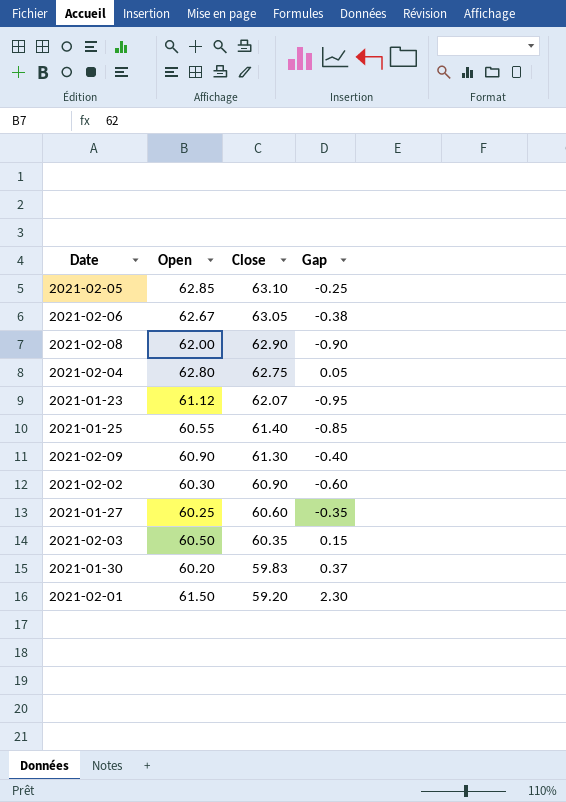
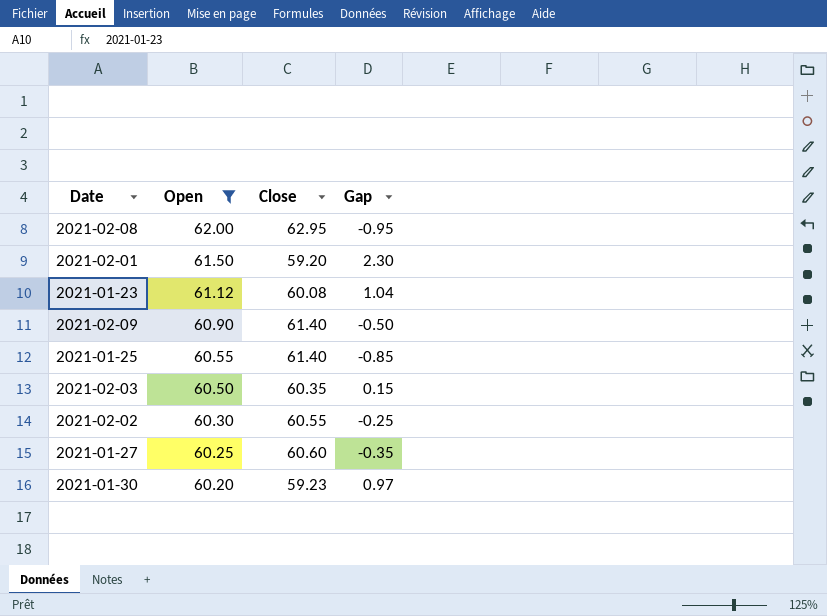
filter: none -> Open <= 62.00
row order: Close descending -> Open descending
2021-02-08 | Close: 62.90 -> 62.95
2021-02-08 | Gap: -0.90 -> -0.95
2021-01-23 | Close: 62.07 -> 60.08
2021-01-23 | Gap: -0.95 -> 1.04
2021-02-09 | Close: 61.30 -> 61.40
2021-02-09 | Gap: -0.40 -> -0.50
2021-02-02 | Close: 60.90 -> 60.55
2021-02-02 | Gap: -0.60 -> -0.25
2021-01-30 | Close: 59.83 -> 59.23
2021-01-30 | Gap: 0.37 -> 0.97

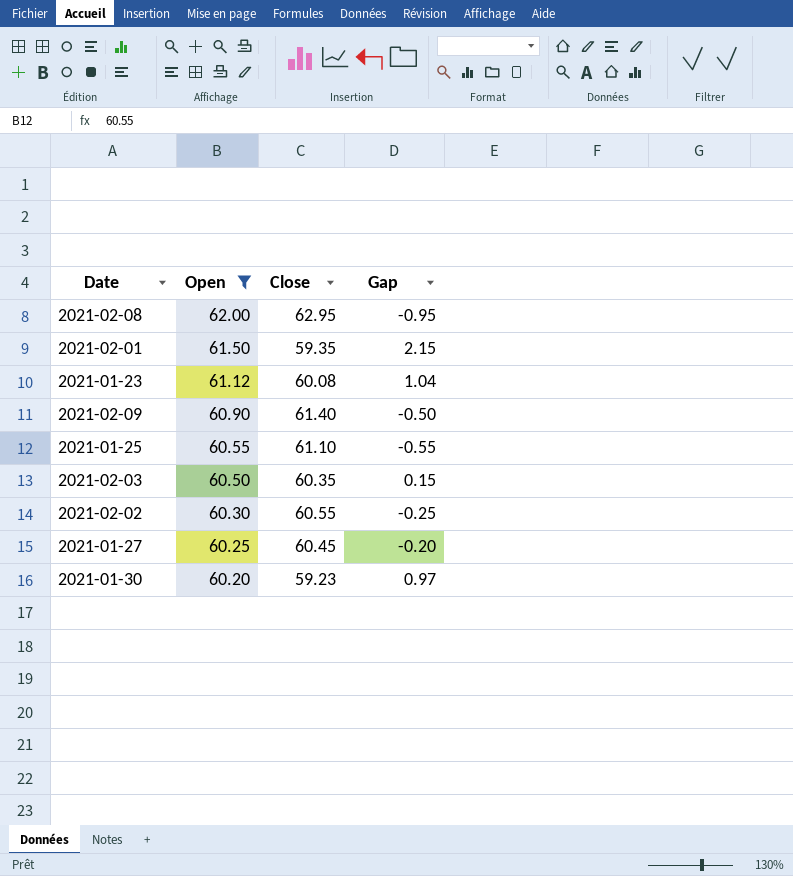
2021-02-01 | Close: 59.20 -> 59.35
2021-02-01 | Gap: 2.30 -> 2.15
2021-01-25 | Close: 61.40 -> 61.10
2021-01-25 | Gap: -0.85 -> -0.55
2021-01-27 | Close: 60.60 -> 60.45
2021-01-27 | Gap: -0.35 -> -0.20

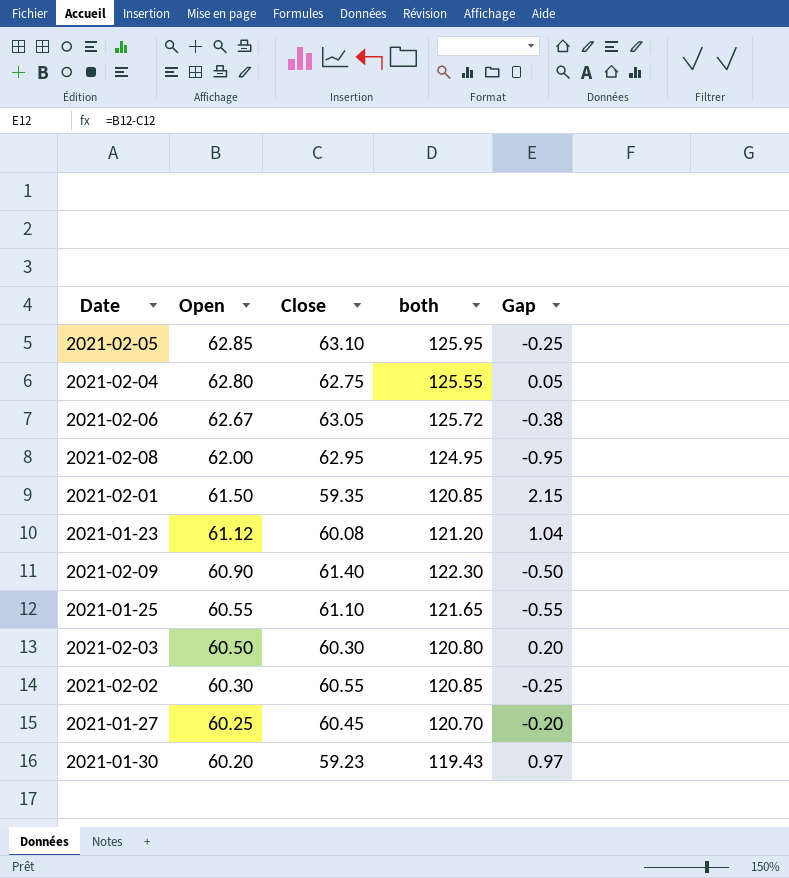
filter: Open <= 62.00 -> none
column both | formula: none -> [Open] + [Close]
2021-02-03 | Close: 60.35 -> 60.30
2021-02-03 | Gap: 0.15 -> 0.20

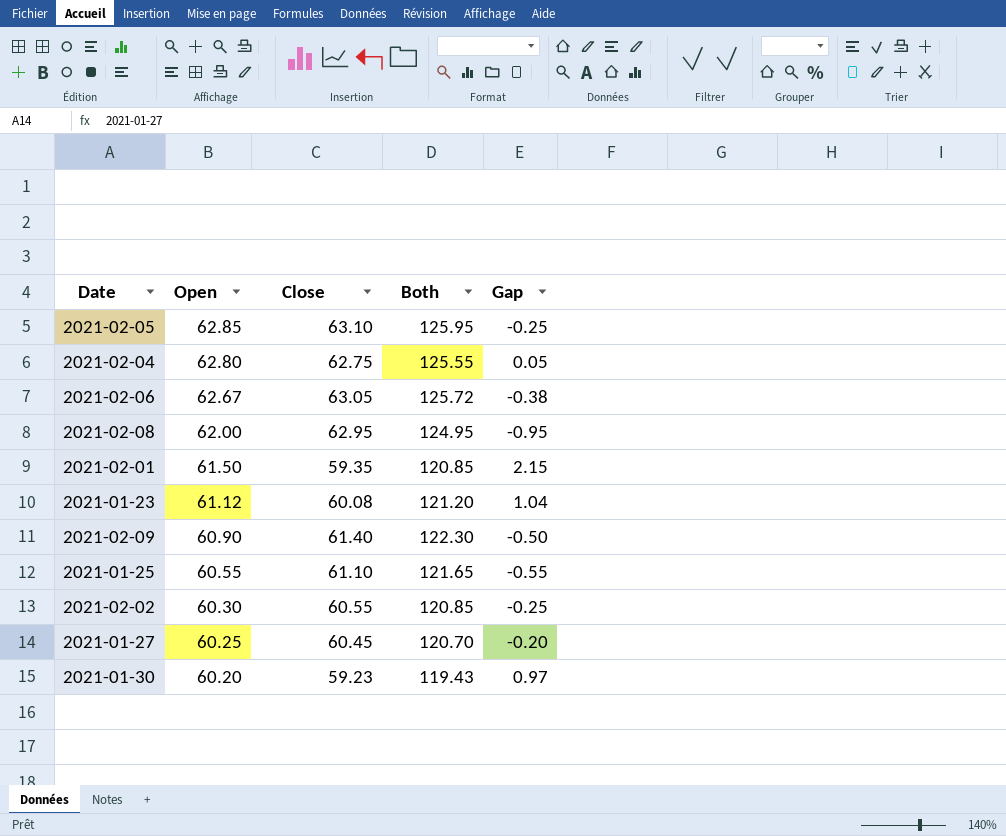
column name: both -> Both
row 2021-02-03: 60.50 | 60.30 | 120.80 | 0.20 -> none

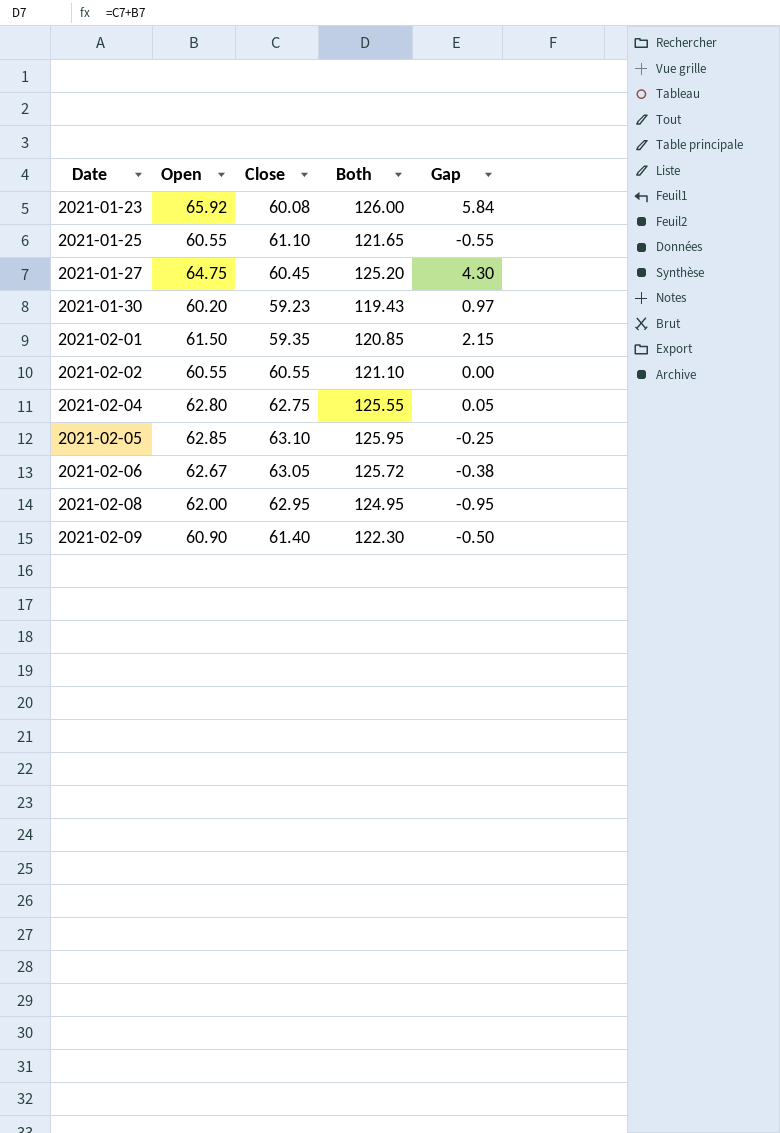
row order: Open descending -> Date ascending
2021-01-23 | Open: 61.12 -> 65.92
2021-01-23 | Both: 121.20 -> 126.00
2021-01-23 | Gap: 1.04 -> 5.84
2021-01-27 | Open: 60.25 -> 64.75
2021-01-27 | Both: 120.70 -> 125.20
2021-01-27 | Gap: -0.20 -> 4.30
2021-02-02 | Open: 60.30 -> 60.55
2021-02-02 | Both: 120.85 -> 121.10
2021-02-02 | Gap: -0.25 -> 0.00

